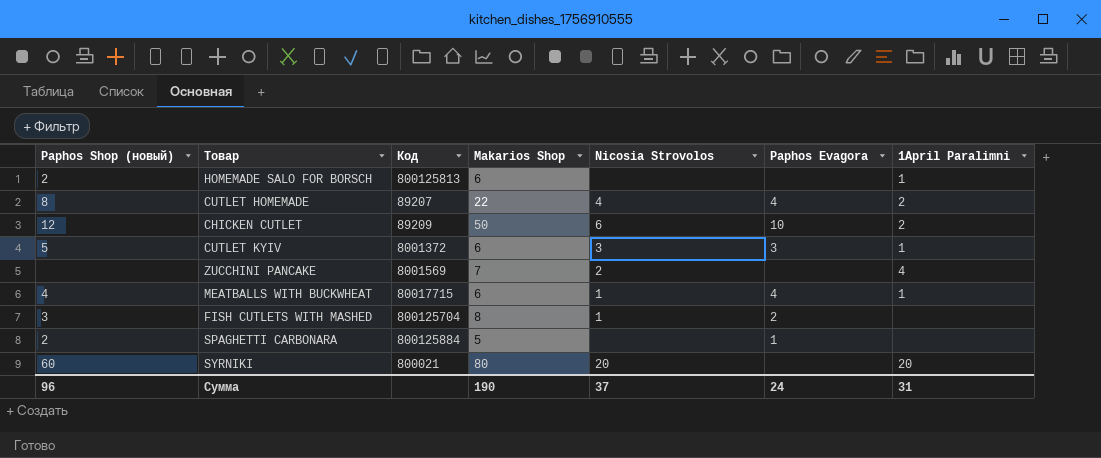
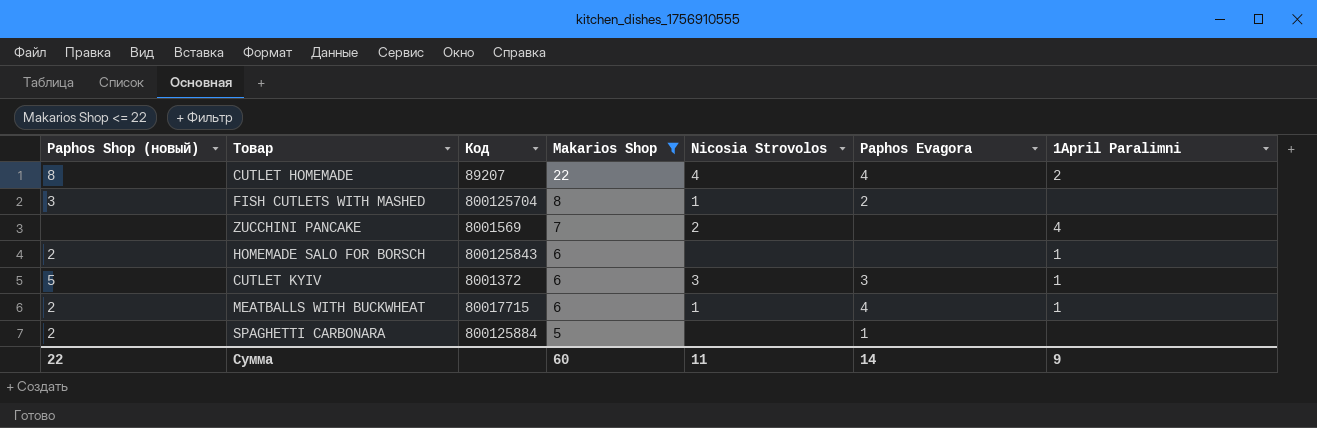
filter: none -> Makarios Shop <= 22
row order: none -> Makarios Shop descending
HOMEMADE SALO FOR BORSCH | Код: 800125813 -> 800125843
MEATBALLS WITH BUCKWHEAT | Paphos Shop (новый): 4 -> 2
Сумма | Paphos Shop (новый): 96 -> 22
Сумма | Makarios Shop: 190 -> 60
Сумма | Nicosia Strovolos: 37 -> 11
Сумма | Paphos Evagora: 24 -> 14
Сумма | 1April Paralimni: 31 -> 9

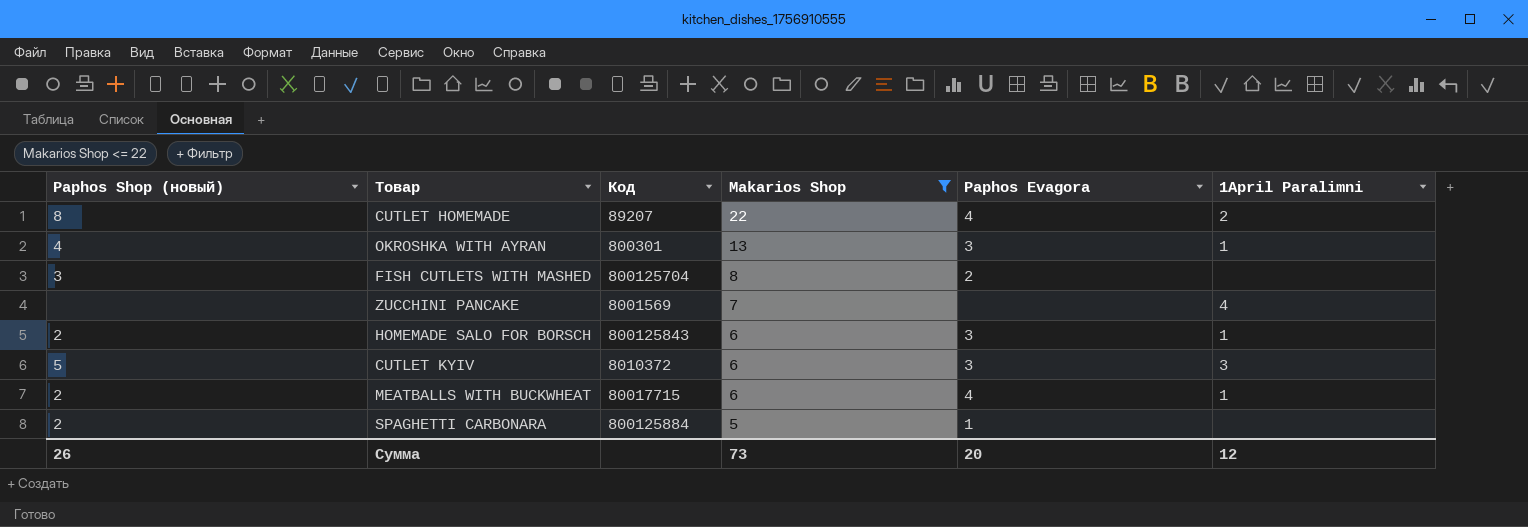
column Nicosia Strovolos | position: 5 -> none
row OKROSHKA WITH AYRAN: none -> 4 | 800301 | 13 | 3 | 1
HOMEMADE SALO FOR BORSCH | Paphos Evagora: none -> 3
CUTLET KYIV | Код: 8001372 -> 8010372
CUTLET KYIV | 1April Paralimni: 1 -> 3
Сумма | Paphos Shop (новый): 22 -> 26
Сумма | Makarios Shop: 60 -> 73
Сумма | Paphos Evagora: 14 -> 20
Сумма | 1April Paralimni: 9 -> 12

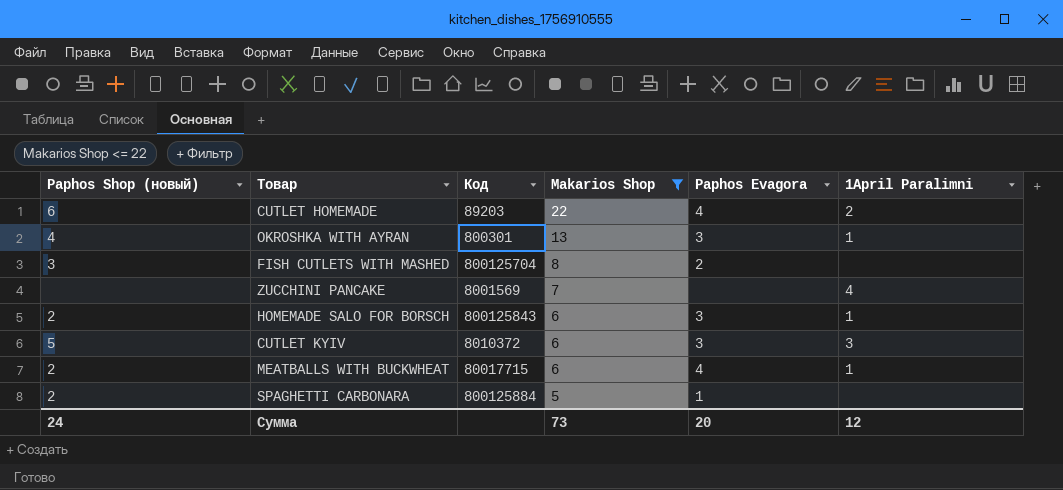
CUTLET HOMEMADE | Paphos Shop (новый): 8 -> 6
CUTLET HOMEMADE | Код: 89207 -> 89203
Сумма | Paphos Shop (новый): 26 -> 24

